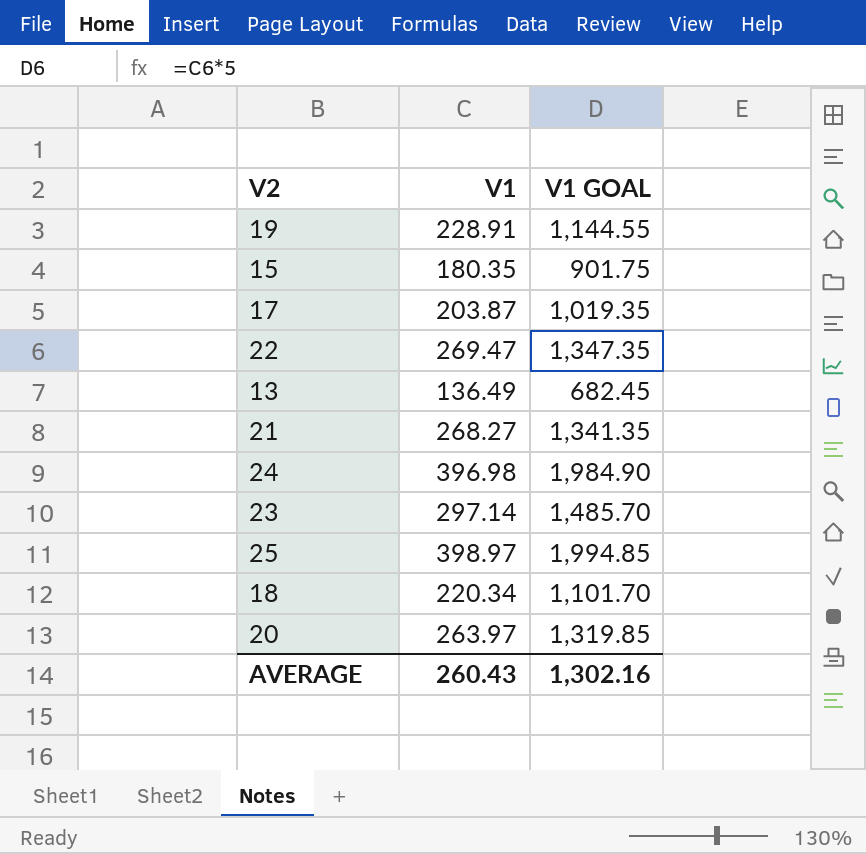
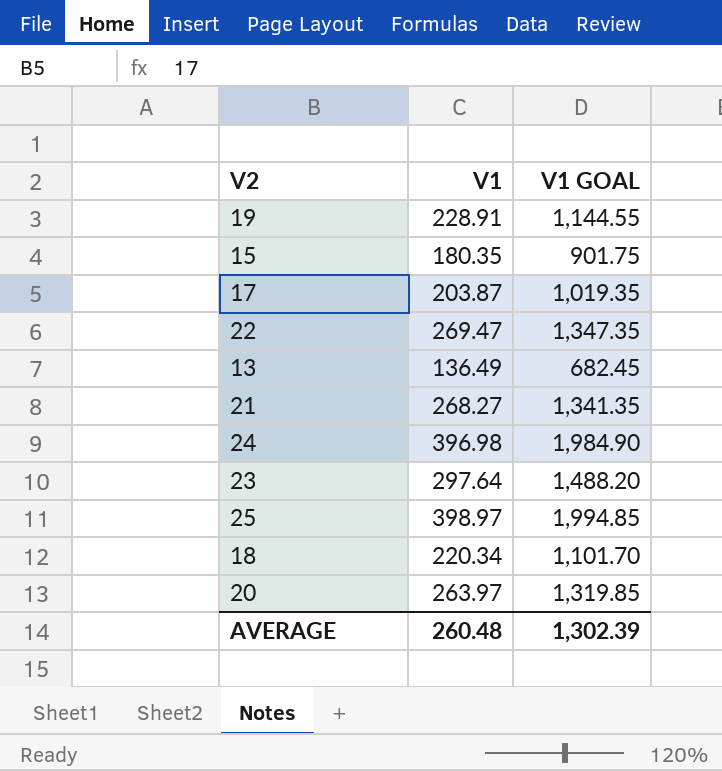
23 | V1: 297.14 -> 297.64
23 | V1 GOAL: 1,485.70 -> 1,488.20
AVERAGE | V1: 260.43 -> 260.48
AVERAGE | V1 GOAL: 1,302.16 -> 1,302.39

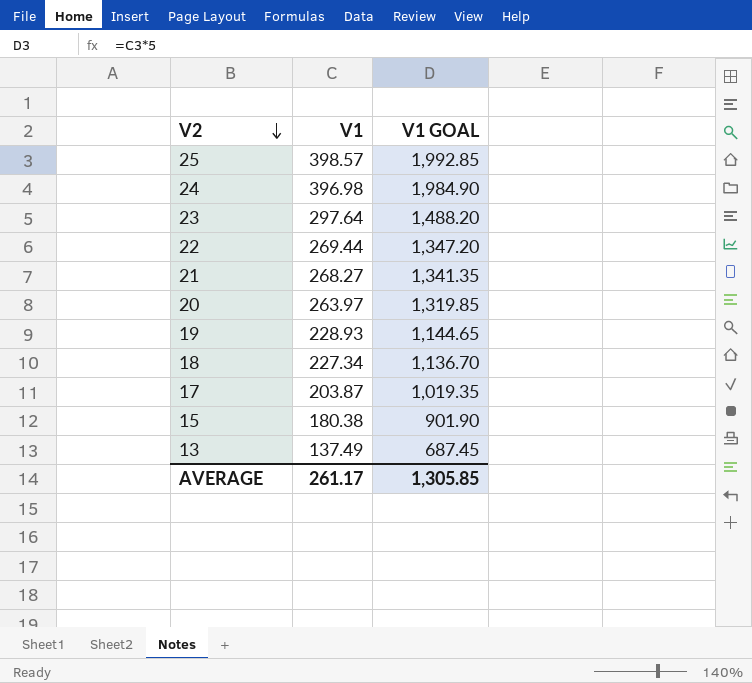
row order: none -> V2 descending
25 | V1: 398.97 -> 398.57
25 | V1 GOAL: 1,994.85 -> 1,992.85
22 | V1: 269.47 -> 269.44
22 | V1 GOAL: 1,347.35 -> 1,347.20
19 | V1: 228.91 -> 228.93
19 | V1 GOAL: 1,144.55 -> 1,144.65
18 | V1: 220.34 -> 227.34
18 | V1 GOAL: 1,101.70 -> 1,136.70
15 | V1: 180.35 -> 180.38
15 | V1 GOAL: 901.75 -> 901.90
13 | V1: 136.49 -> 137.49
13 | V1 GOAL: 682.45 -> 687.45
AVERAGE | V1: 260.48 -> 261.17
AVERAGE | V1 GOAL: 1,302.39 -> 1,305.85

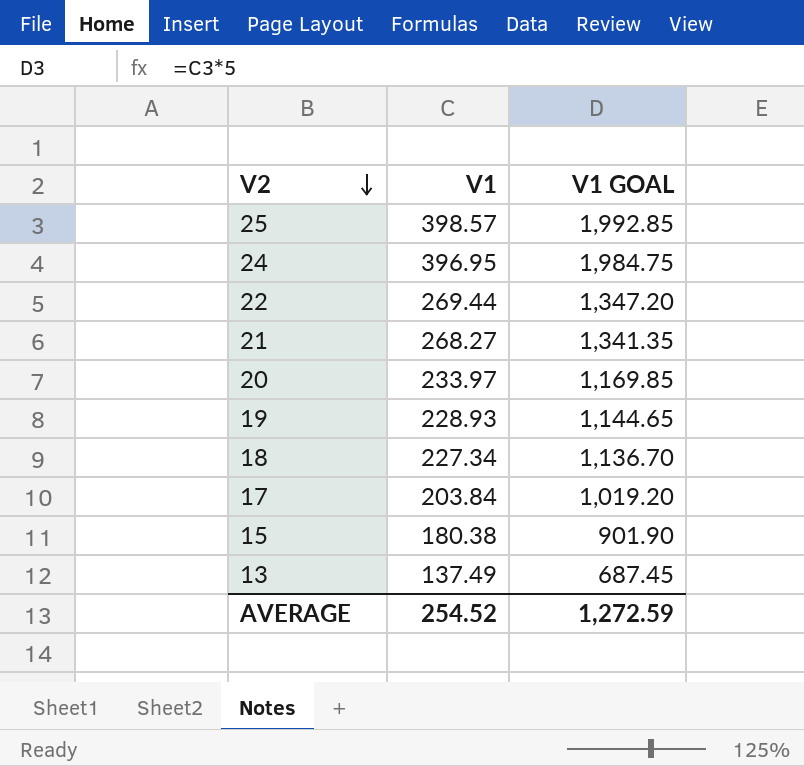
row 23: 297.64 | 1,488.20 -> none
24 | V1: 396.98 -> 396.95
24 | V1 GOAL: 1,984.90 -> 1,984.75
20 | V1: 263.97 -> 233.97
20 | V1 GOAL: 1,319.85 -> 1,169.85
17 | V1: 203.87 -> 203.84
17 | V1 GOAL: 1,019.35 -> 1,019.20
AVERAGE | V1: 261.17 -> 254.52
AVERAGE | V1 GOAL: 1,305.85 -> 1,272.59

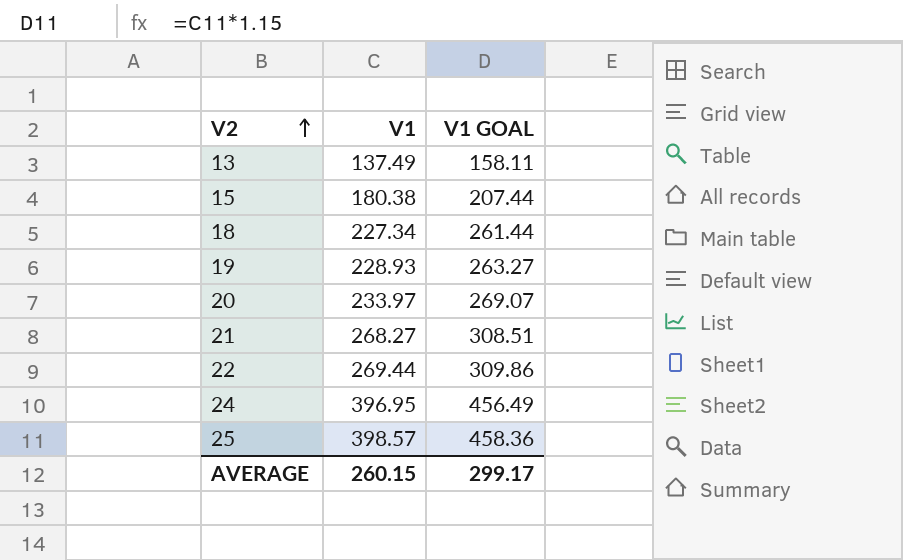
row order: V2 descending -> V2 ascending
column V1 GOAL | formula: [V1] * 5 -> [V1] * 1.15
row 17: 203.84 | 1,019.20 -> none
AVERAGE | V1: 254.52 -> 260.15
AVERAGE | V1 GOAL: 1,272.59 -> 299.17

